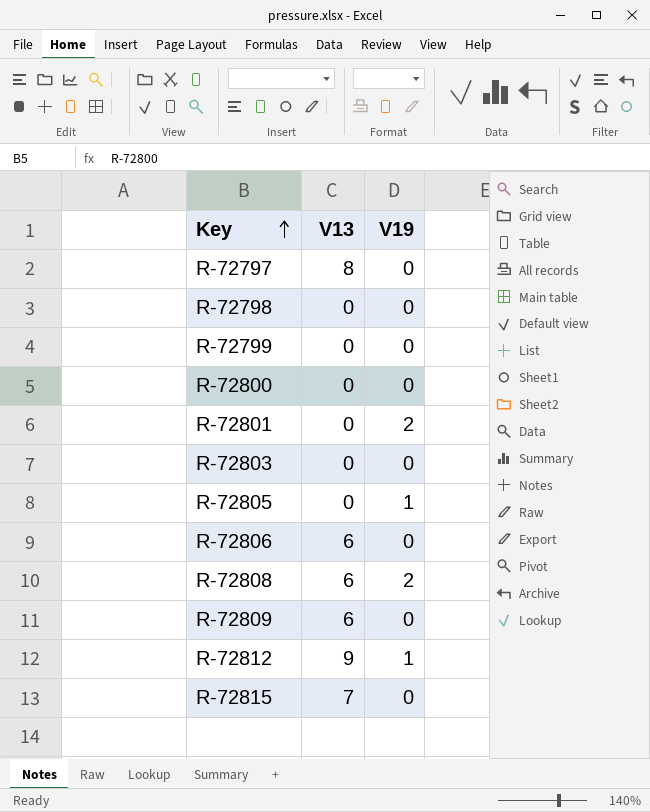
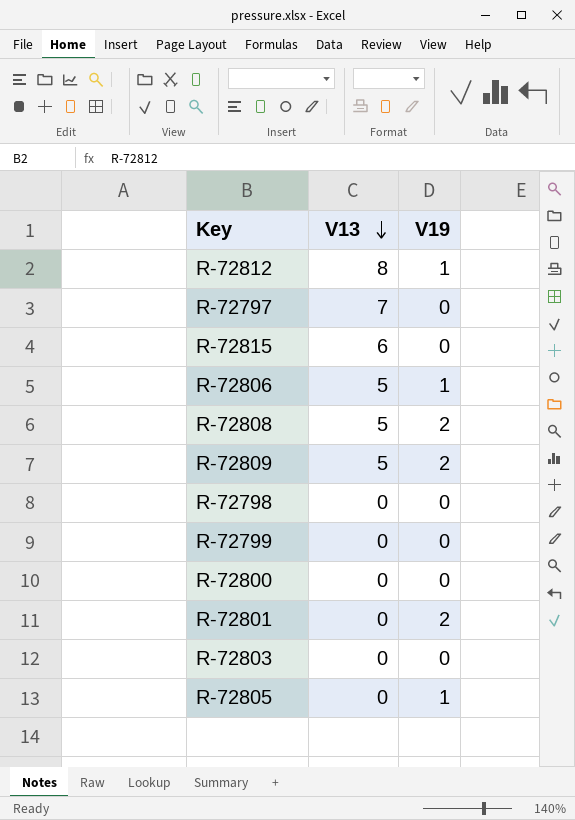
row order: Key ascending -> V13 descending
R-72812 | V13: 9 -> 8
R-72797 | V13: 8 -> 7
R-72815 | V13: 7 -> 6
R-72806 | V13: 6 -> 5
R-72806 | V19: 0 -> 1
R-72808 | V13: 6 -> 5
R-72809 | V13: 6 -> 5
R-72809 | V19: 0 -> 2

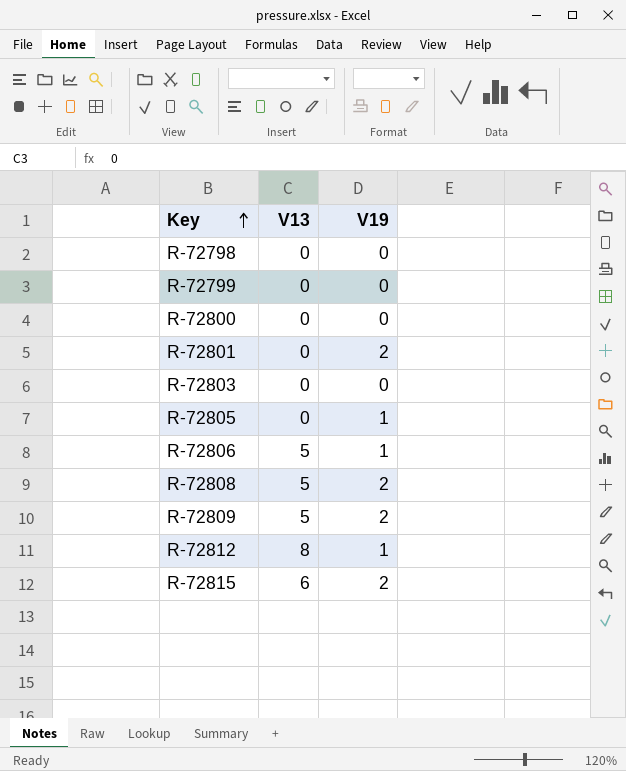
row order: V13 descending -> Key ascending
row R-72797: 7 | 0 -> none
R-72815 | V19: 0 -> 2

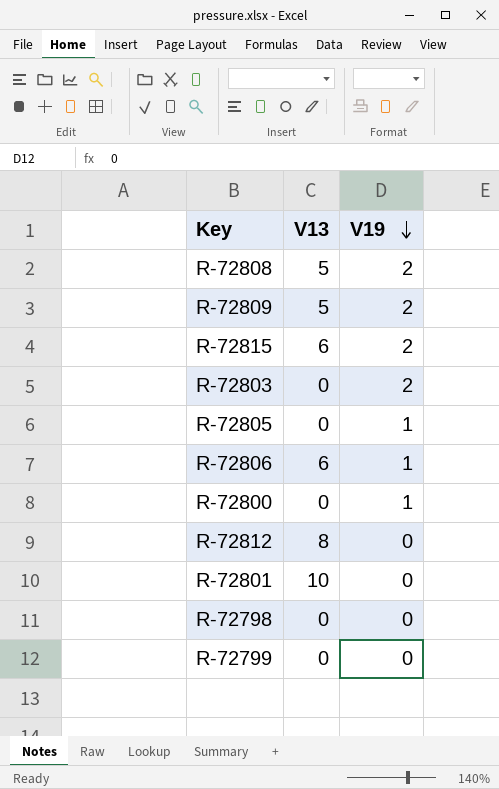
row order: Key ascending -> V19 descending
R-72803 | V19: 0 -> 2
R-72806 | V13: 5 -> 6
R-72800 | V19: 0 -> 1
R-72812 | V19: 1 -> 0
R-72801 | V13: 0 -> 10
R-72801 | V19: 2 -> 0

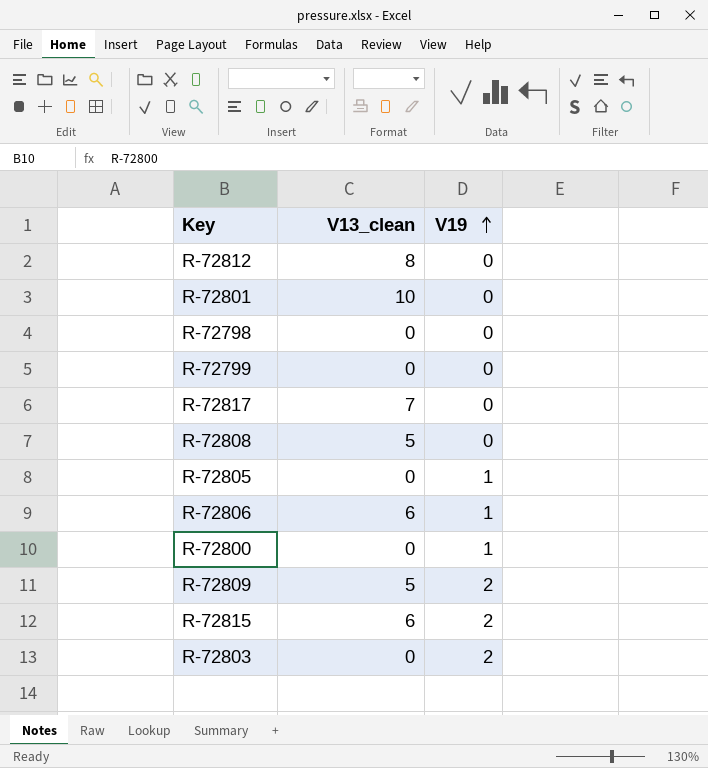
row order: V19 descending -> V19 ascending
column name: V13 -> V13_clean
row R-72817: none -> 7 | 0
R-72808 | V19: 2 -> 0

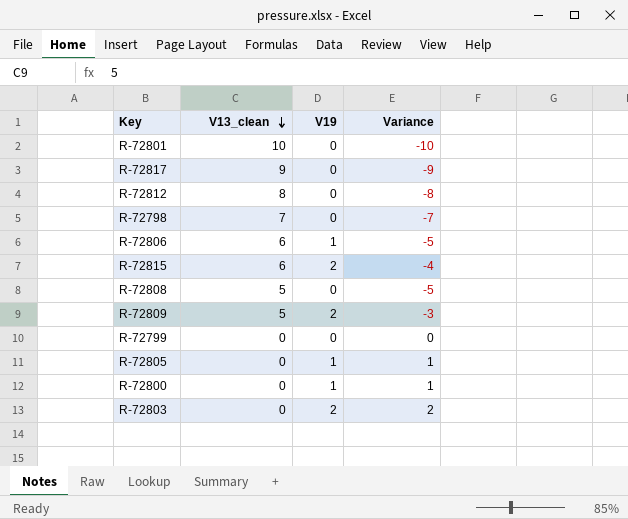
row order: V19 ascending -> V13_clean descending
column Variance | formula: none -> [V19] - [V13_clean]
R-72817 | V13_clean: 7 -> 9
R-72798 | V13_clean: 0 -> 7

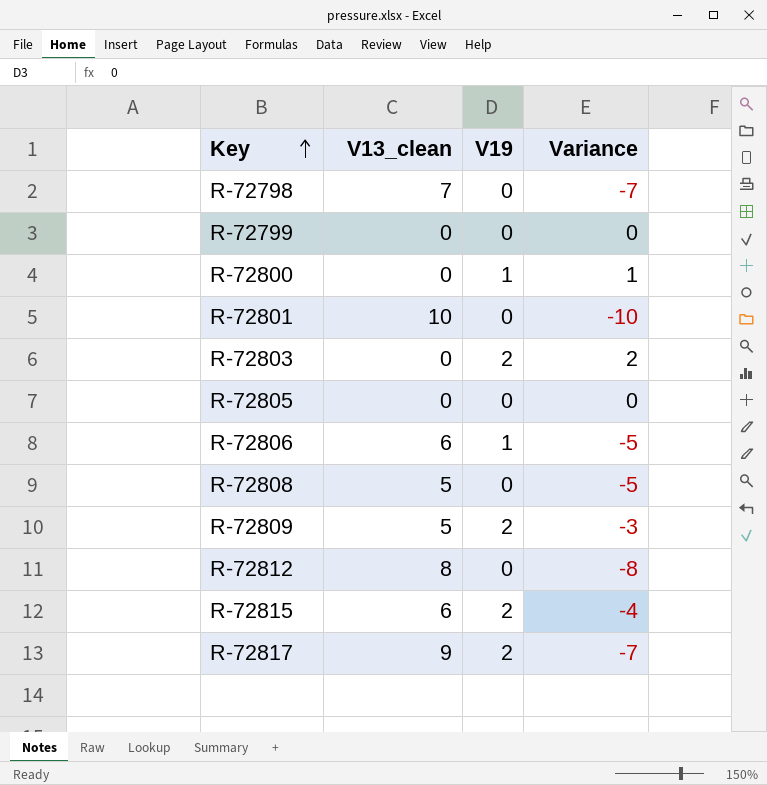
row order: V13_clean descending -> Key ascending
R-72805 | V19: 1 -> 0
R-72805 | Variance: 1 -> 0
R-72817 | V19: 0 -> 2
R-72817 | Variance: -9 -> -7

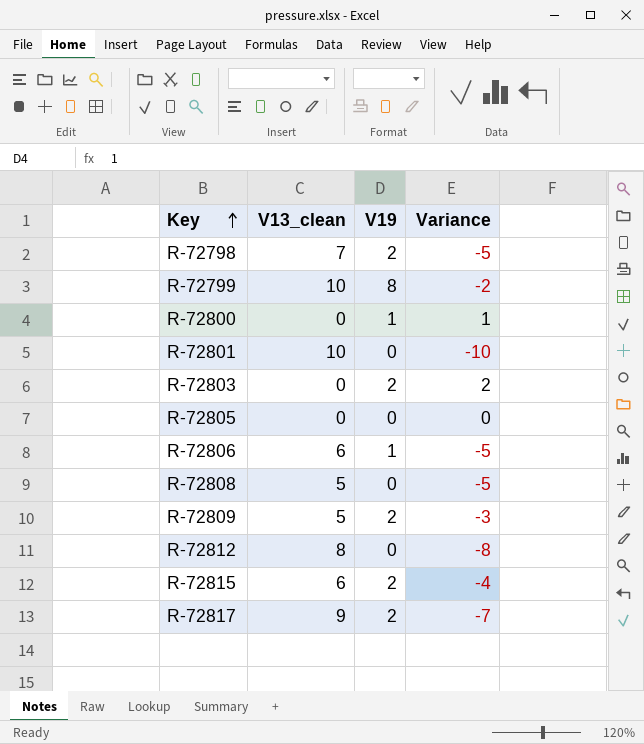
R-72798 | V19: 0 -> 2
R-72798 | Variance: -7 -> -5
R-72799 | V13_clean: 0 -> 10
R-72799 | V19: 0 -> 8
R-72799 | Variance: 0 -> -2

